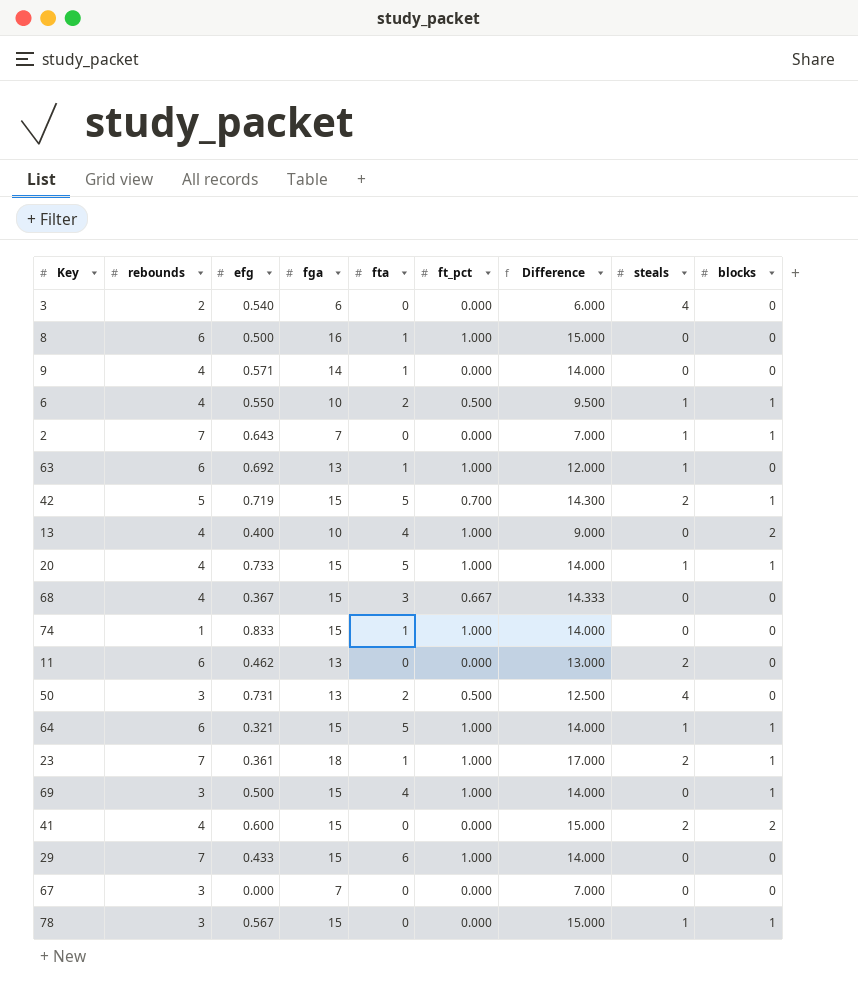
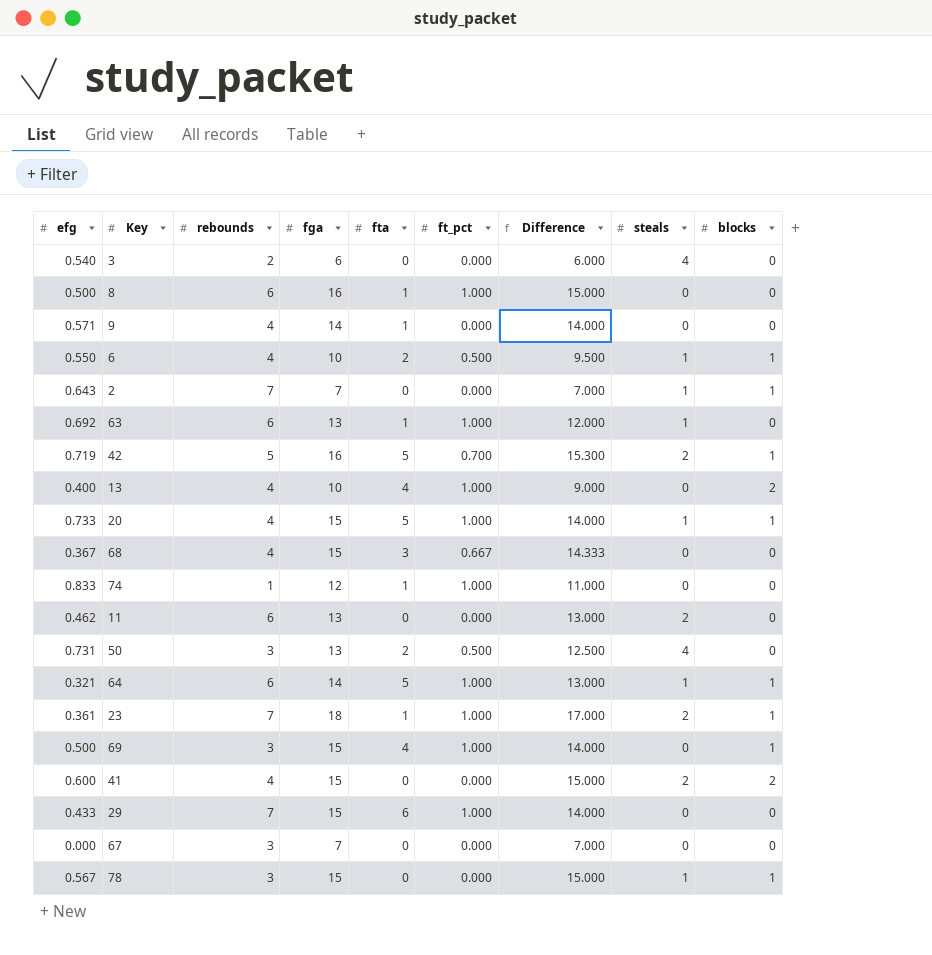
column efg | position: 3 -> 1
42 | fga: 15 -> 16
42 | Difference: 14.300 -> 15.300
74 | fga: 15 -> 12
74 | Difference: 14.000 -> 11.000
64 | fga: 15 -> 14
64 | Difference: 14.000 -> 13.000

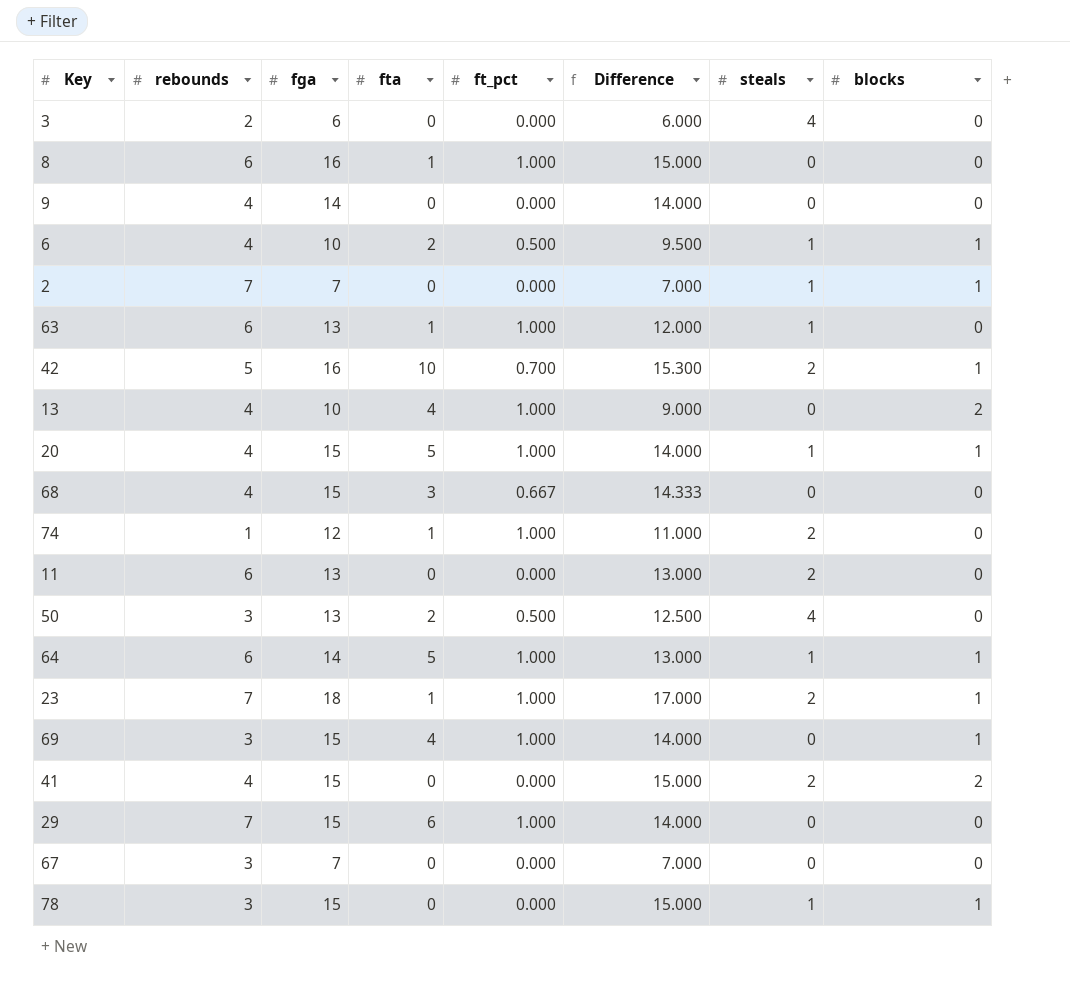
column efg | position: 1 -> none
9 | fta: 1 -> 0
42 | fta: 5 -> 10
74 | steals: 0 -> 2

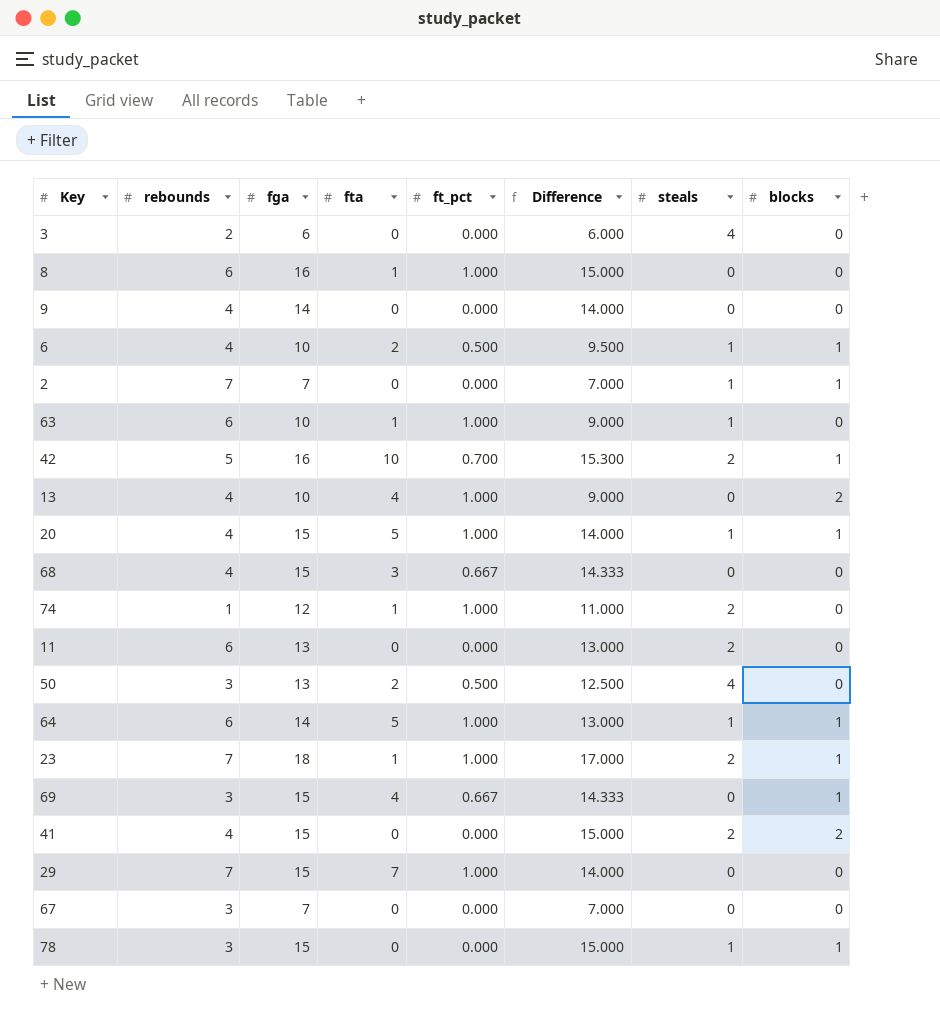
63 | fga: 13 -> 10
63 | Difference: 12.000 -> 9.000
69 | ft_pct: 1.000 -> 0.667
69 | Difference: 14.000 -> 14.333
29 | fta: 6 -> 7

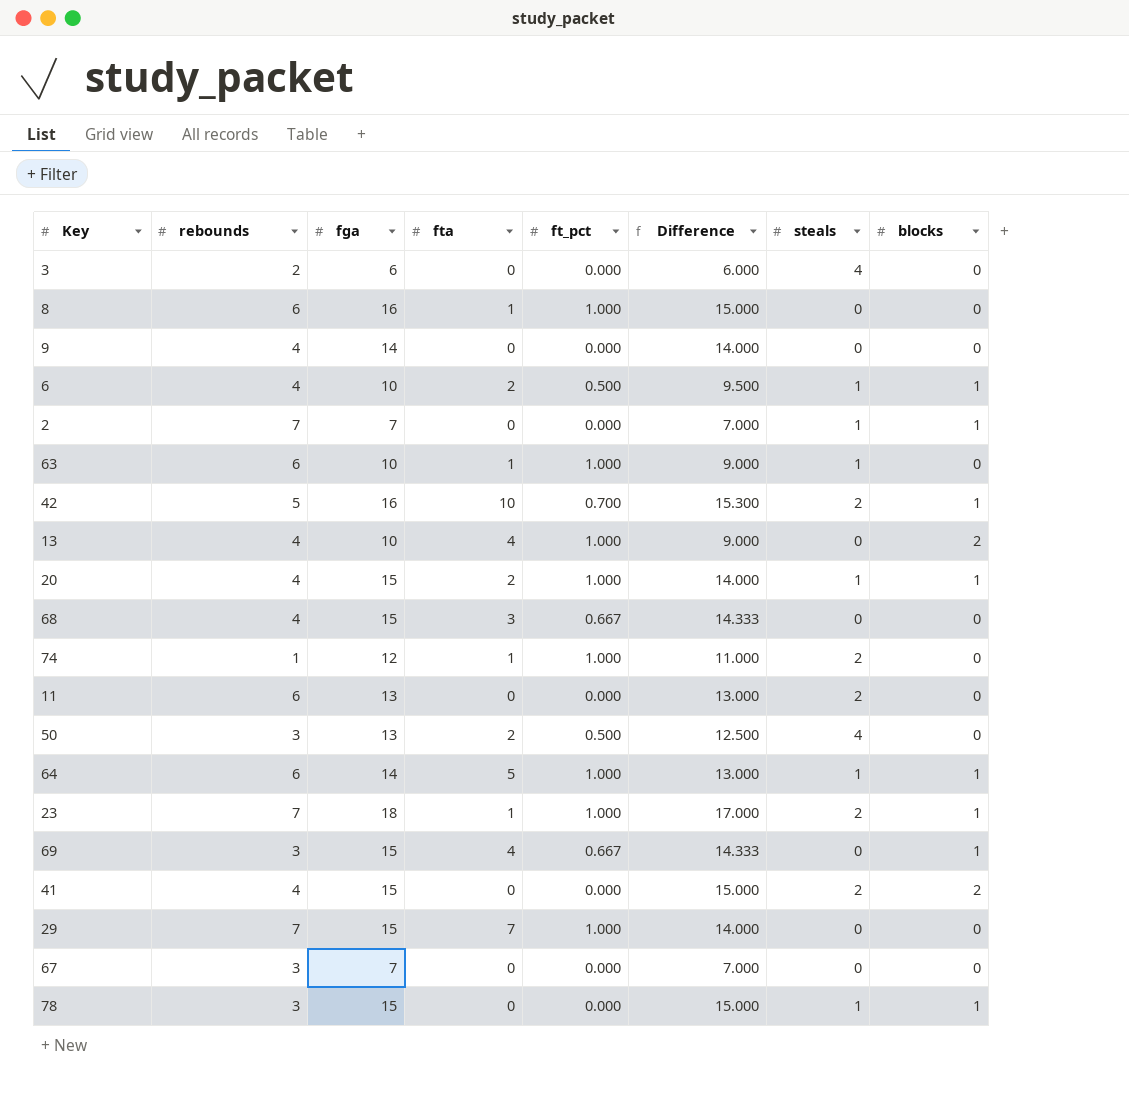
20 | fta: 5 -> 2

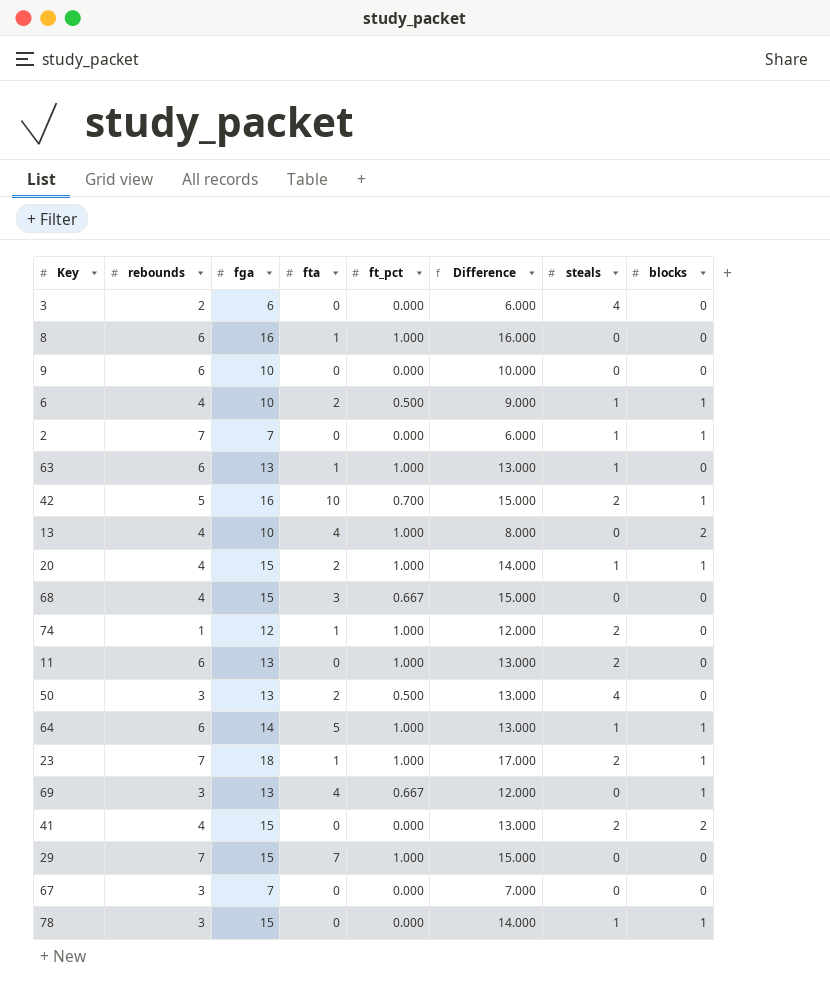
column Difference | formula: [fga] - [ft_pct] -> [fga] - [blocks]
9 | rebounds: 4 -> 6
9 | fga: 14 -> 10
63 | fga: 10 -> 13
11 | ft_pct: 0.000 -> 1.000
69 | fga: 15 -> 13

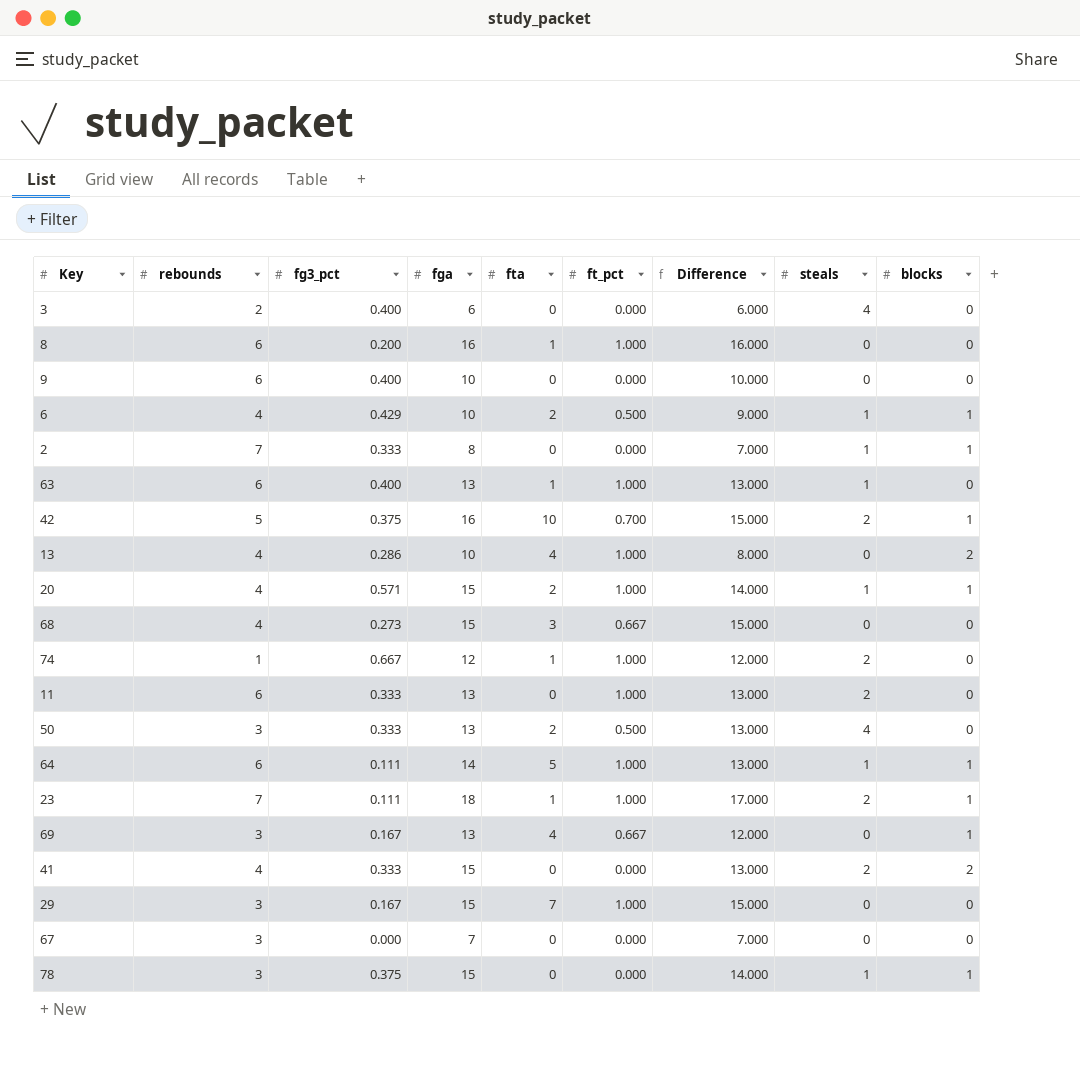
column fg3_pct | position: none -> 3
2 | fga: 7 -> 8
2 | Difference: 6.000 -> 7.000
29 | rebounds: 7 -> 3

